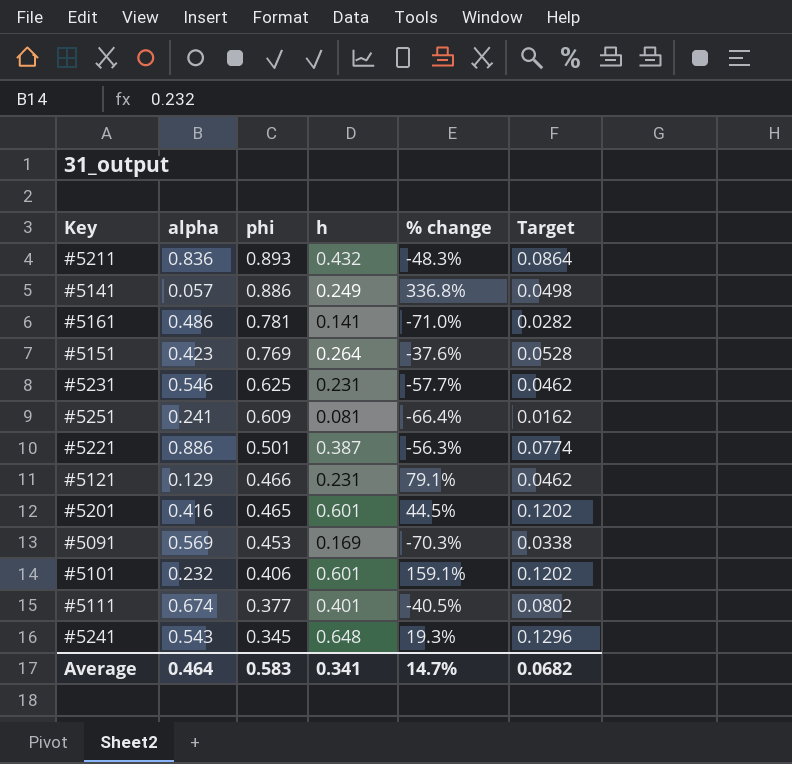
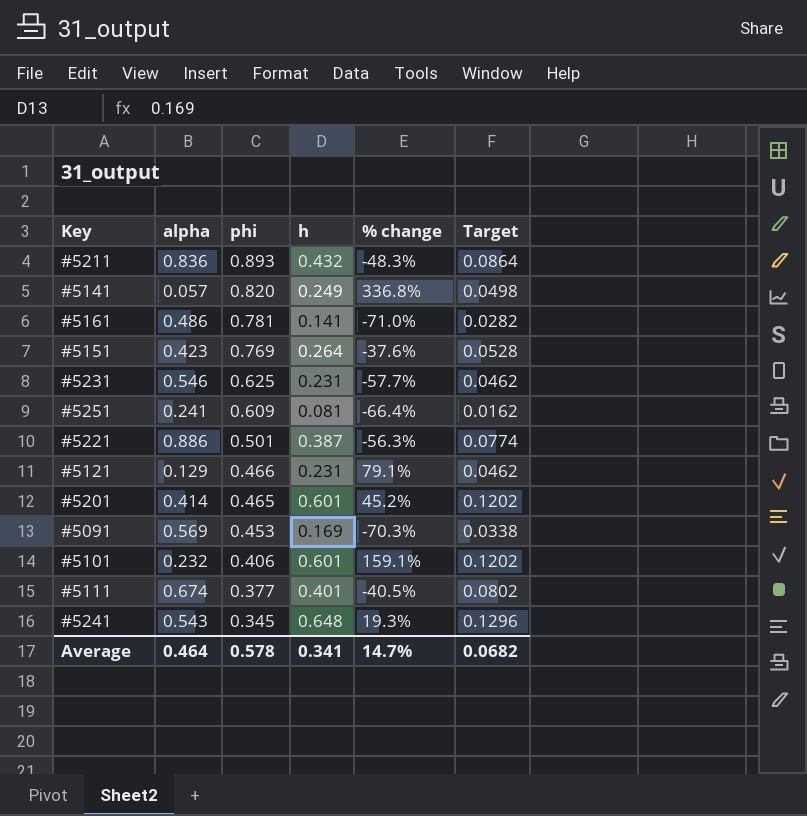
#5141 | phi: 0.886 -> 0.820
#5201 | alpha: 0.416 -> 0.414
#5201 | % change: 44.5% -> 45.2%
Average | phi: 0.583 -> 0.578

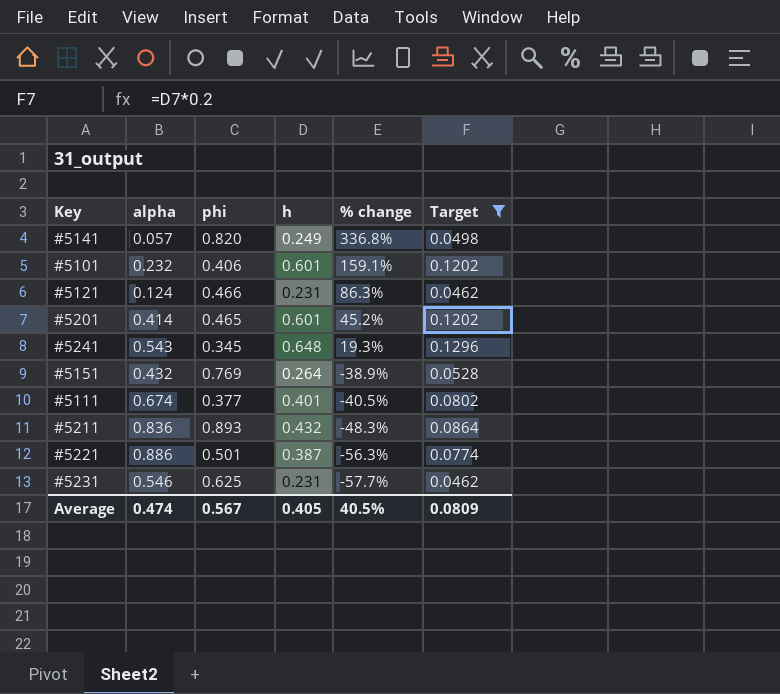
filter: none -> Target >= 0.0462
row order: phi descending -> % change descending
#5121 | alpha: 0.129 -> 0.124
#5121 | % change: 79.1% -> 86.3%
#5151 | alpha: 0.423 -> 0.432
#5151 | % change: -37.6% -> -38.9%
Average | alpha: 0.464 -> 0.474
Average | phi: 0.578 -> 0.567
Average | h: 0.341 -> 0.405
Average | % change: 14.7% -> 40.5%
Average | Target: 0.0682 -> 0.0809

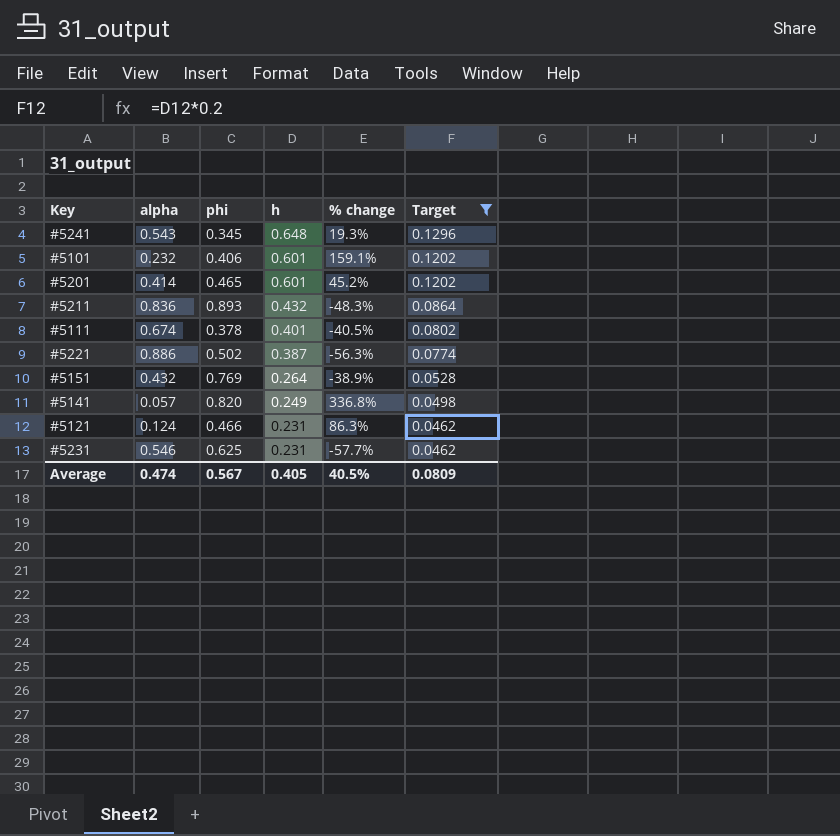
row order: % change descending -> h descending
#5111 | phi: 0.377 -> 0.378
#5221 | phi: 0.501 -> 0.502

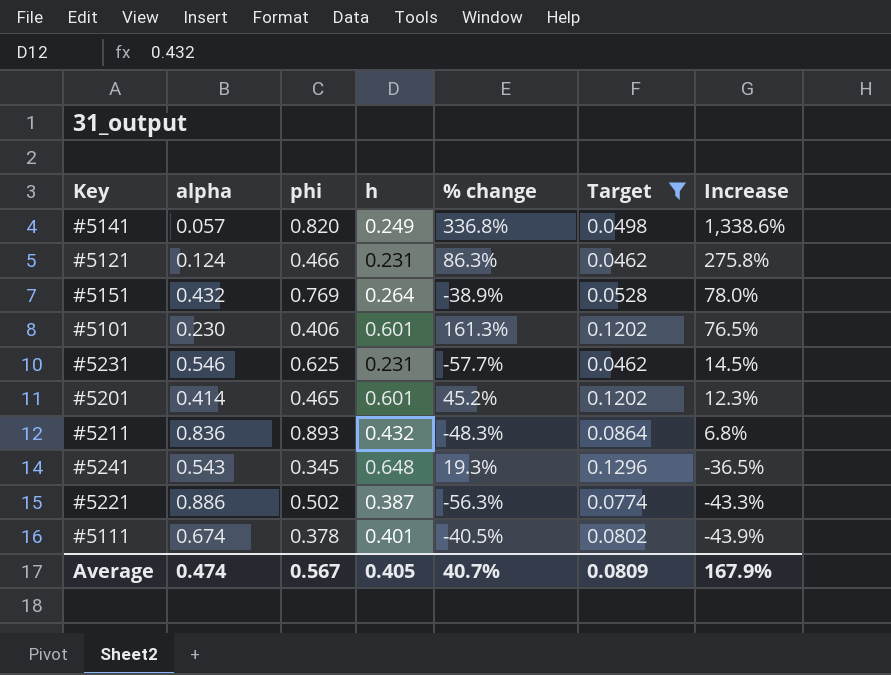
row order: h descending -> Increase descending
column Increase | formula: none -> ([phi] - [alpha]) / [alpha]
#5101 | alpha: 0.232 -> 0.230
#5101 | % change: 159.1% -> 161.3%
Average | % change: 40.5% -> 40.7%

